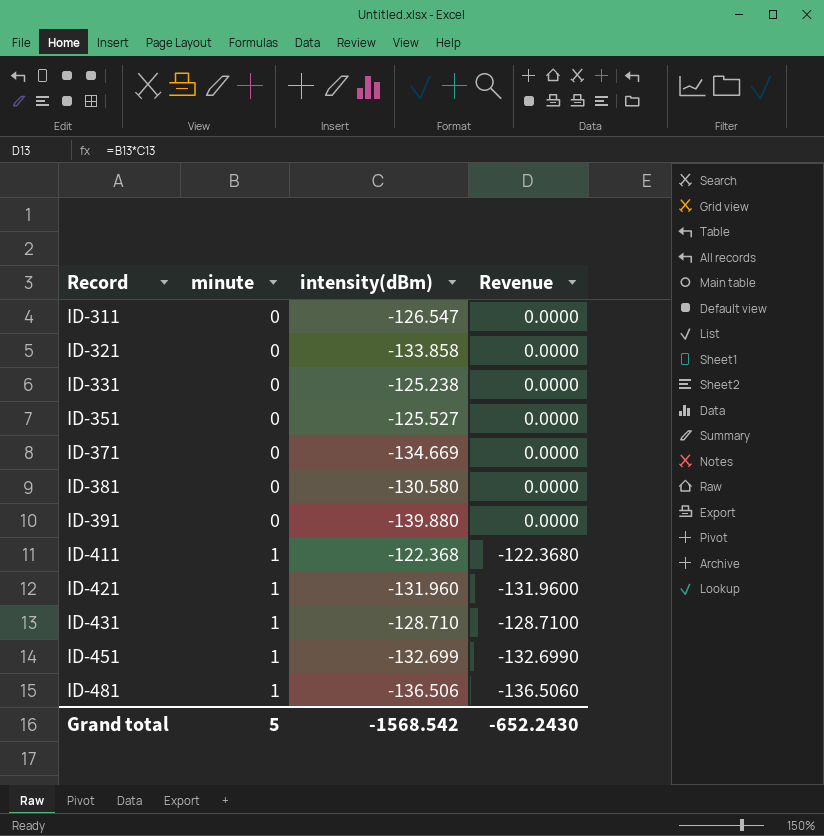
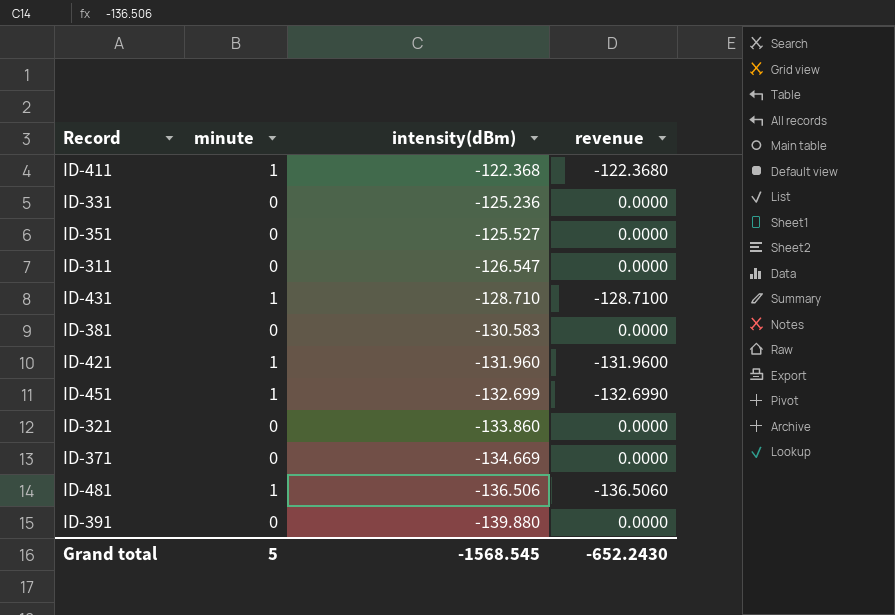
row order: Record ascending -> intensity(dBm) descending
column name: Revenue -> revenue
ID-331 | intensity(dBm): -125.238 -> -125.236
ID-381 | intensity(dBm): -130.580 -> -130.583
ID-321 | intensity(dBm): -133.858 -> -133.860
Grand total | intensity(dBm): -1568.542 -> -1568.545

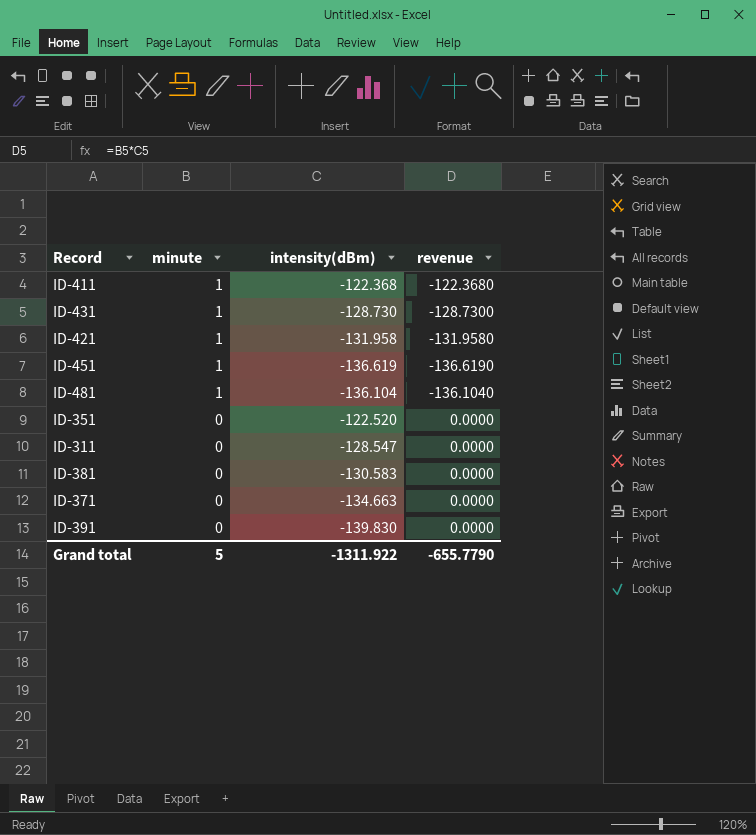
row order: intensity(dBm) descending -> minute descending
row ID-331: 0 | -125.236 | 0.0000 -> none
row ID-321: 0 | -133.860 | 0.0000 -> none
ID-431 | intensity(dBm): -128.710 -> -128.730
ID-431 | revenue: -128.7100 -> -128.7300
ID-421 | intensity(dBm): -131.960 -> -131.958
ID-421 | revenue: -131.9600 -> -131.9580
ID-451 | intensity(dBm): -132.699 -> -136.619
ID-451 | revenue: -132.6990 -> -136.6190
ID-481 | intensity(dBm): -136.506 -> -136.104
ID-481 | revenue: -136.5060 -> -136.1040
ID-351 | intensity(dBm): -125.527 -> -122.520
ID-311 | intensity(dBm): -126.547 -> -128.547
ID-371 | intensity(dBm): -134.669 -> -134.663
ID-391 | intensity(dBm): -139.880 -> -139.830
Grand total | intensity(dBm): -1568.545 -> -1311.922
Grand total | revenue: -652.2430 -> -655.7790

